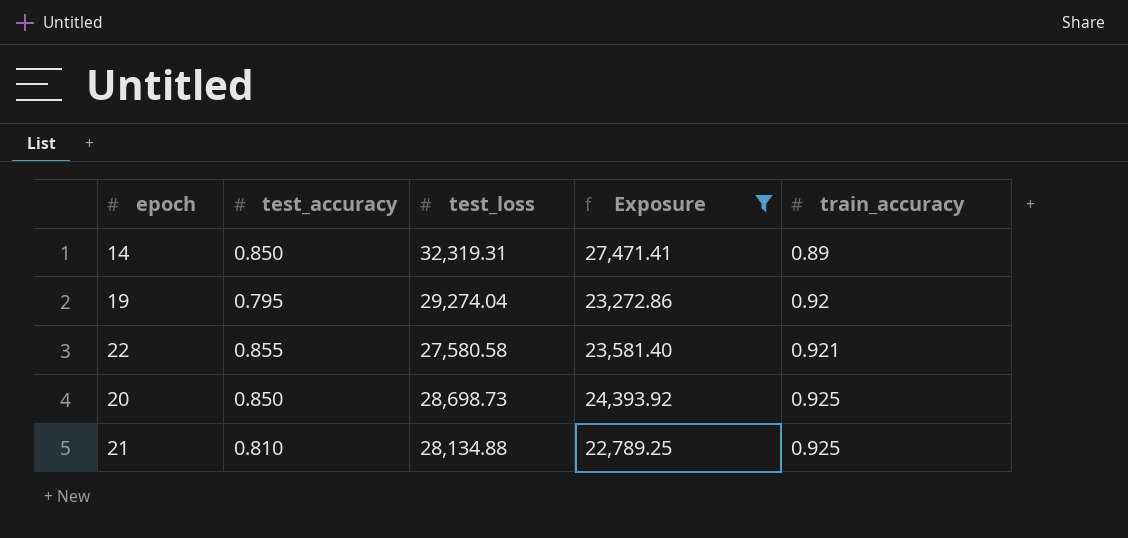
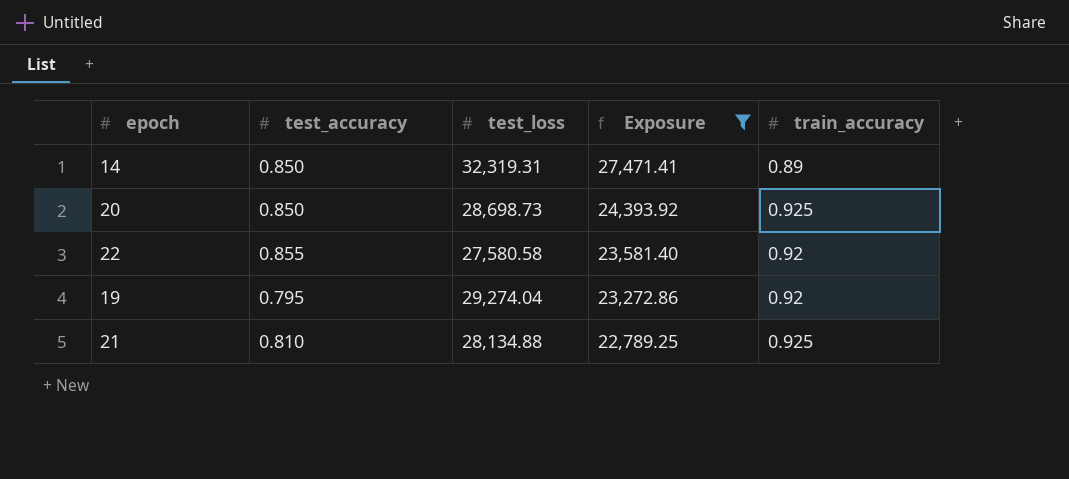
row order: train_accuracy ascending -> Exposure descending
22 | train_accuracy: 0.921 -> 0.92

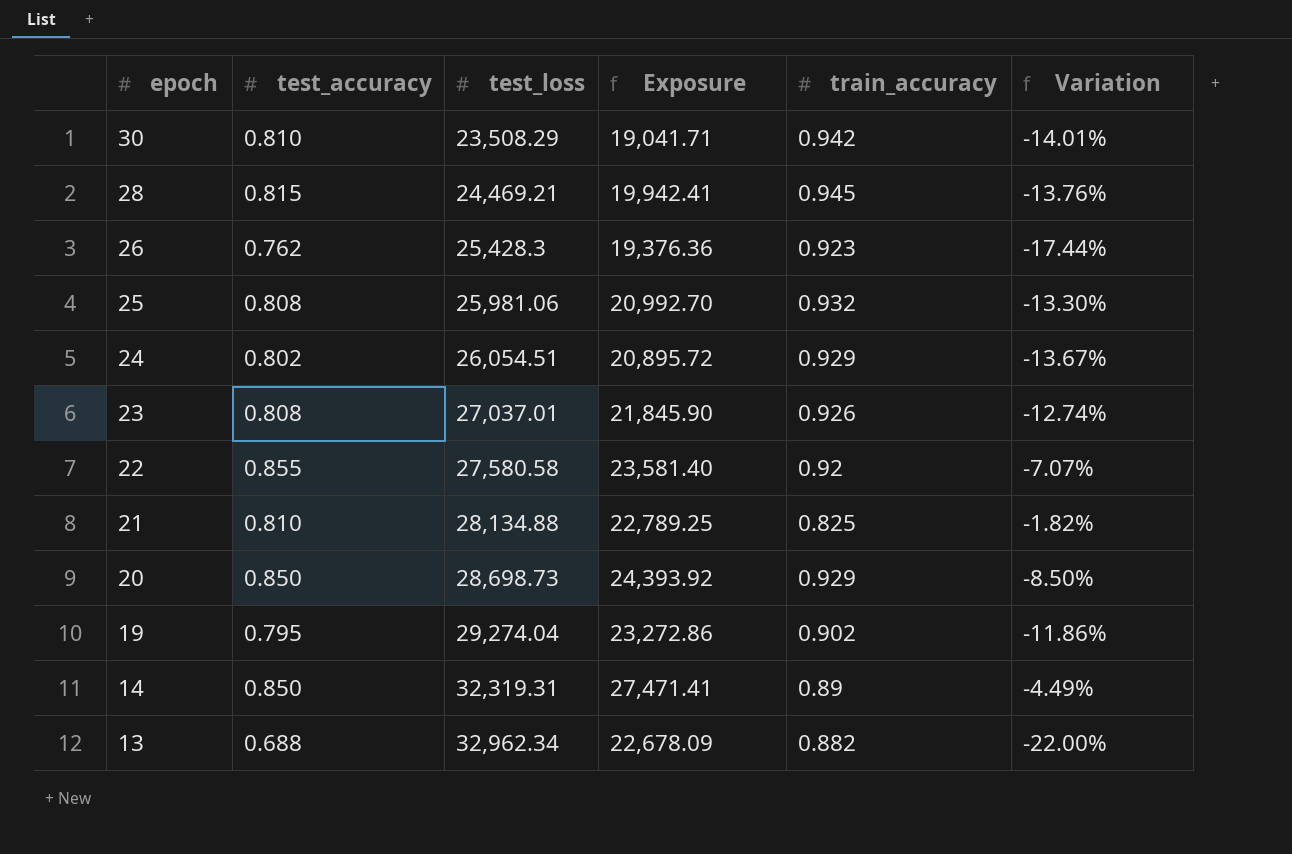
filter: Exposure >= 22,789.25 -> none
row order: Exposure descending -> epoch descending
column Variation | formula: none -> ([test_accuracy] - [train_accuracy]) / [train_accuracy]
21 | train_accuracy: 0.925 -> 0.825
20 | train_accuracy: 0.925 -> 0.929
19 | train_accuracy: 0.92 -> 0.902

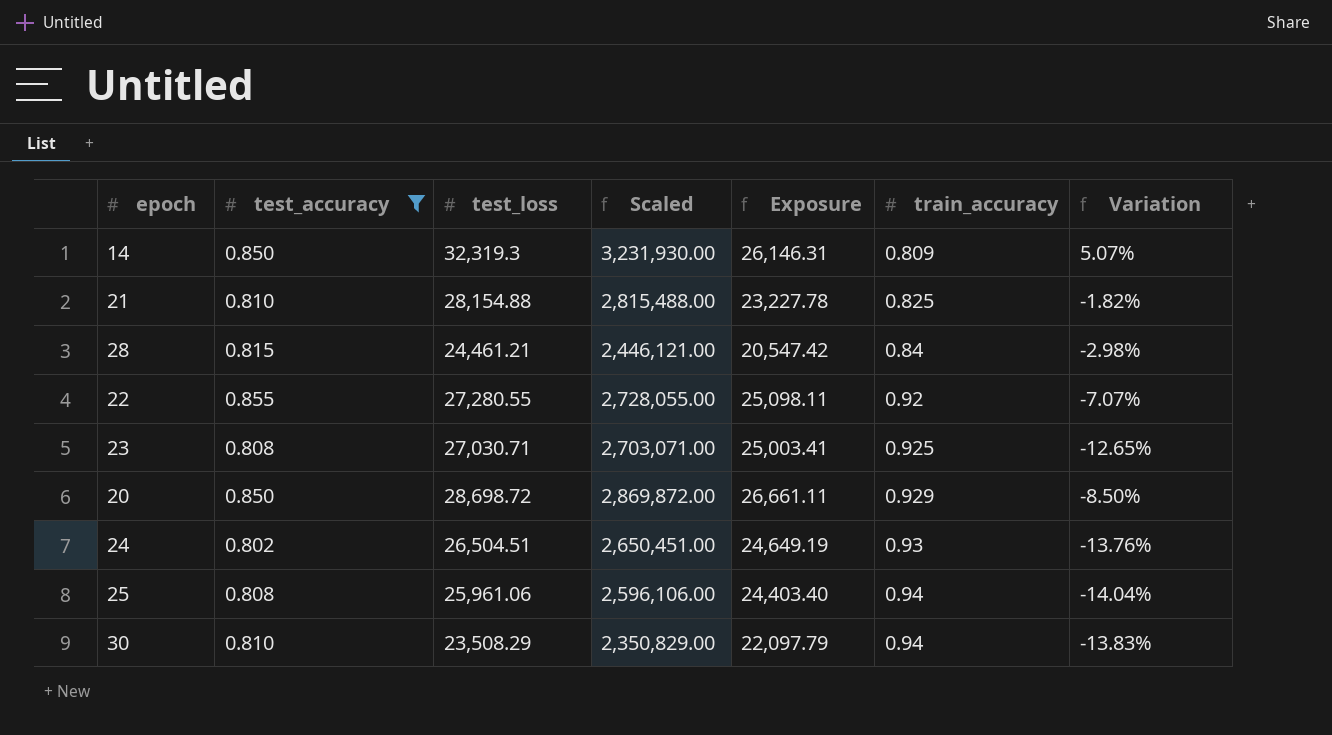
filter: none -> test_accuracy >= 0.802
row order: epoch descending -> train_accuracy ascending
column Scaled | formula: none -> [test_loss] * 100
column Exposure | formula: [test_accuracy] * [test_loss] -> [test_loss] * [train_accuracy]
14 | test_loss: 32,319.31 -> 32,319.3
14 | train_accuracy: 0.89 -> 0.809
14 | Variation: -4.49% -> 5.07%
21 | test_loss: 28,134.88 -> 28,154.88
28 | test_loss: 24,469.21 -> 24,461.21
28 | train_accuracy: 0.945 -> 0.84
28 | Variation: -13.76% -> -2.98%
22 | test_loss: 27,580.58 -> 27,280.55
23 | test_loss: 27,037.01 -> 27,030.71
23 | train_accuracy: 0.926 -> 0.925
23 | Variation: -12.74% -> -12.65%
20 | test_loss: 28,698.73 -> 28,698.72
24 | test_loss: 26,054.51 -> 26,504.51
24 | train_accuracy: 0.929 -> 0.93
24 | Variation: -13.67% -> -13.76%
25 | test_loss: 25,981.06 -> 25,961.06
25 | train_accuracy: 0.932 -> 0.94
25 | Variation: -13.30% -> -14.04%
30 | train_accuracy: 0.942 -> 0.94
30 | Variation: -14.01% -> -13.83%

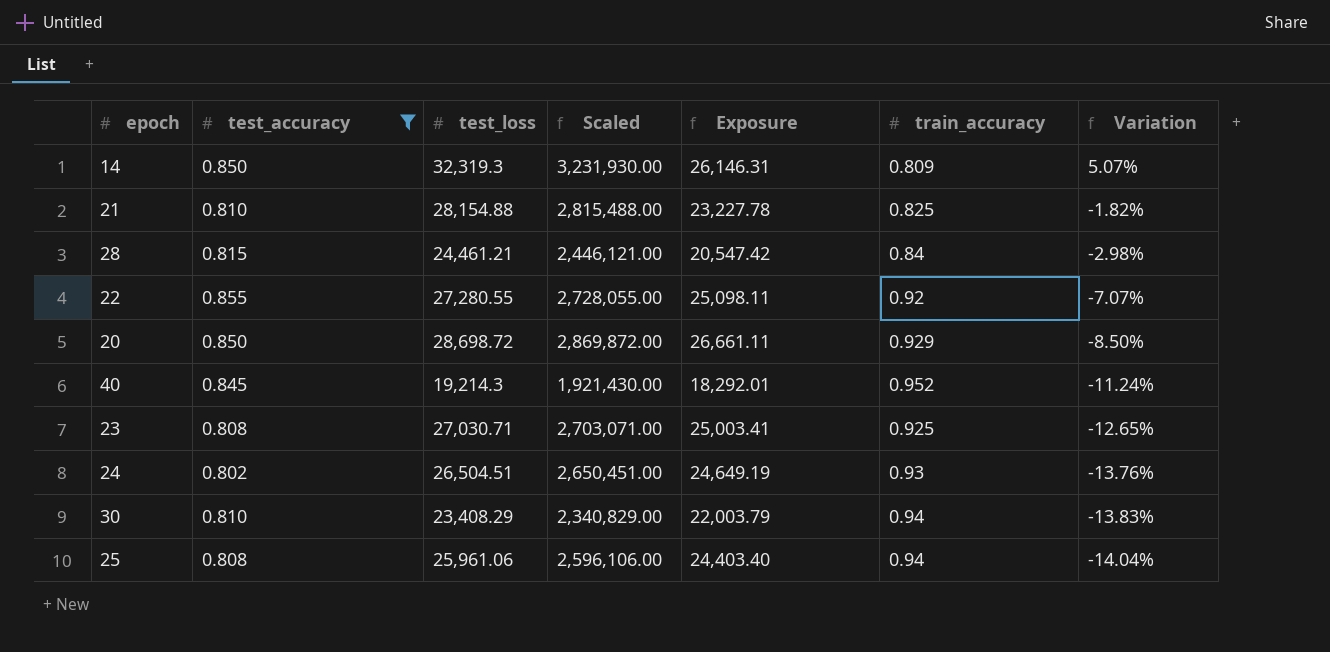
row order: train_accuracy ascending -> Variation descending
row 40: none -> 0.845 | 19,214.3 | 1,921,430.00 | 18,292.01 | 0.952 | -11.24%
30 | test_loss: 23,508.29 -> 23,408.29
30 | Scaled: 2,350,829.00 -> 2,340,829.00
30 | Exposure: 22,097.79 -> 22,003.79

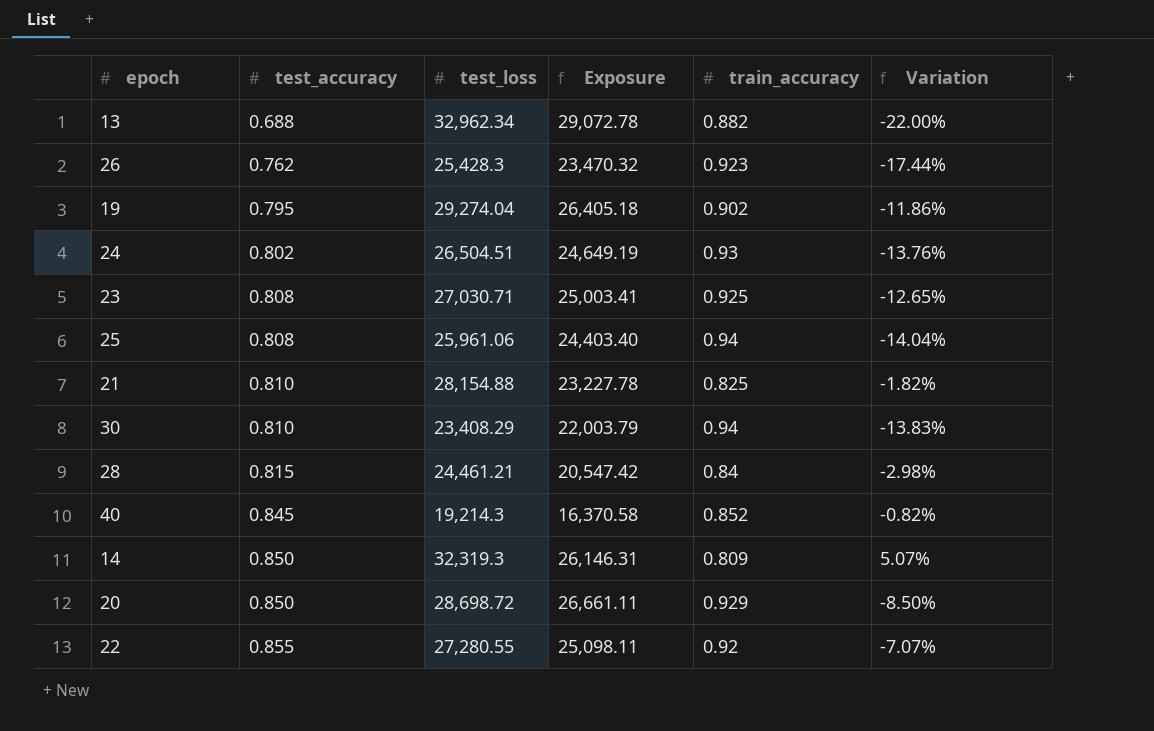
filter: test_accuracy >= 0.802 -> none
row order: Variation descending -> test_accuracy ascending
column Scaled | formula: [test_loss] * 100 -> none
40 | Exposure: 18,292.01 -> 16,370.58
40 | train_accuracy: 0.952 -> 0.852
40 | Variation: -11.24% -> -0.82%

